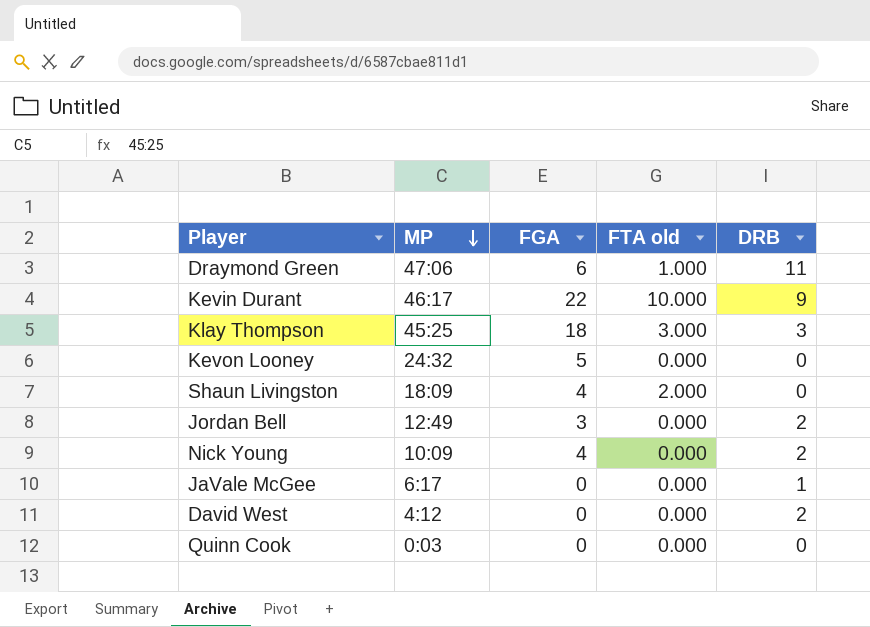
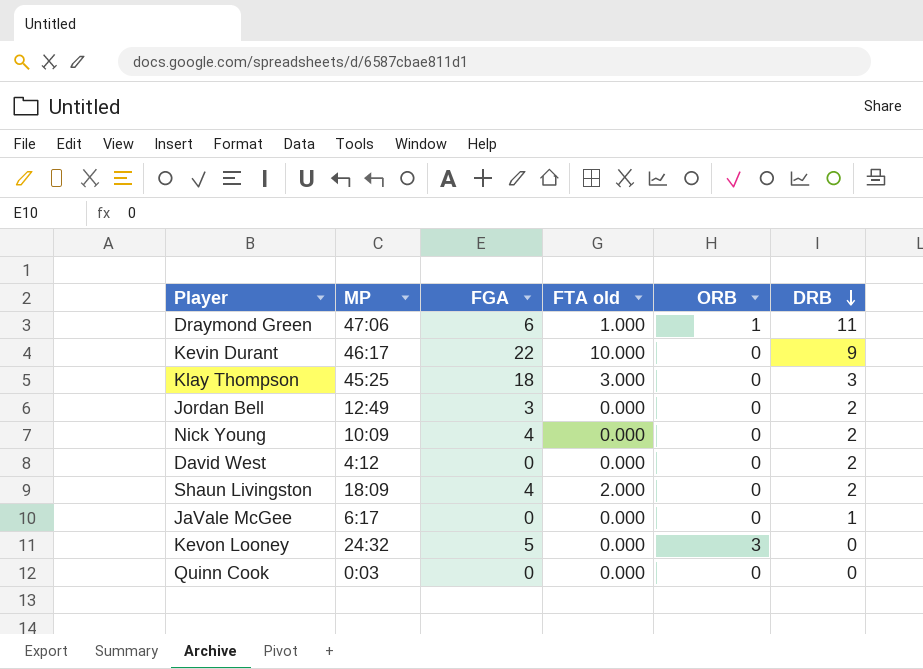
row order: MP descending -> DRB descending
column ORB | position: none -> 5
Shaun Livingston | DRB: 0 -> 2

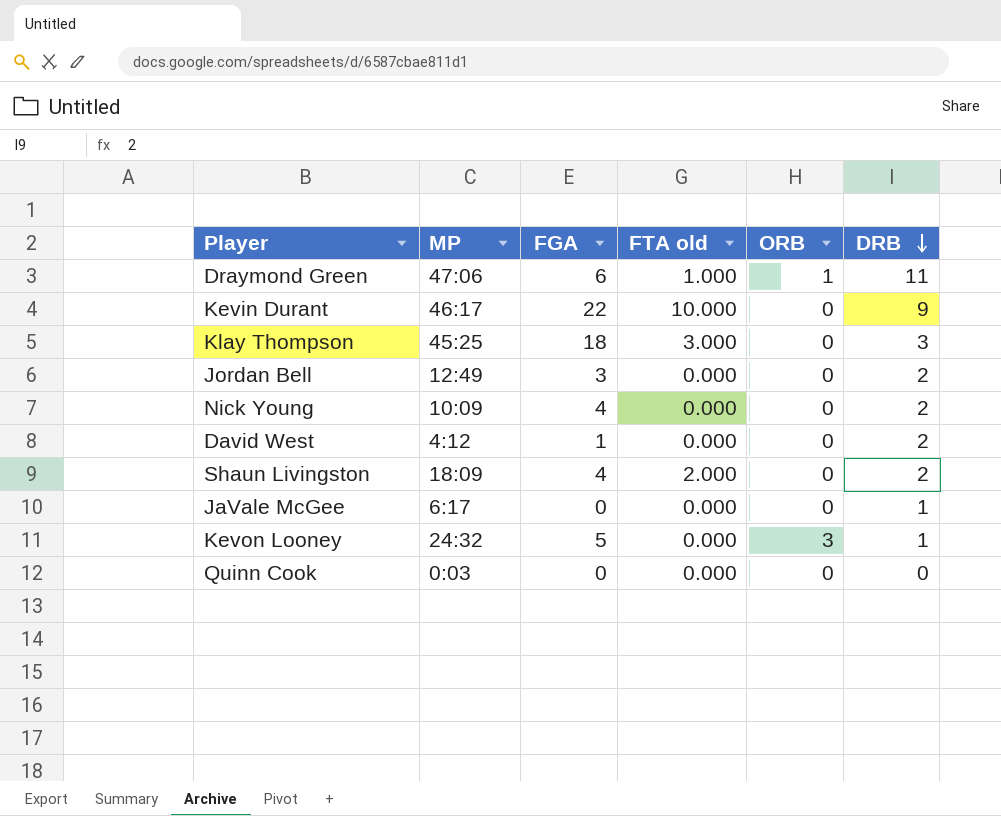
David West | FGA: 0 -> 1
Kevon Looney | DRB: 0 -> 1

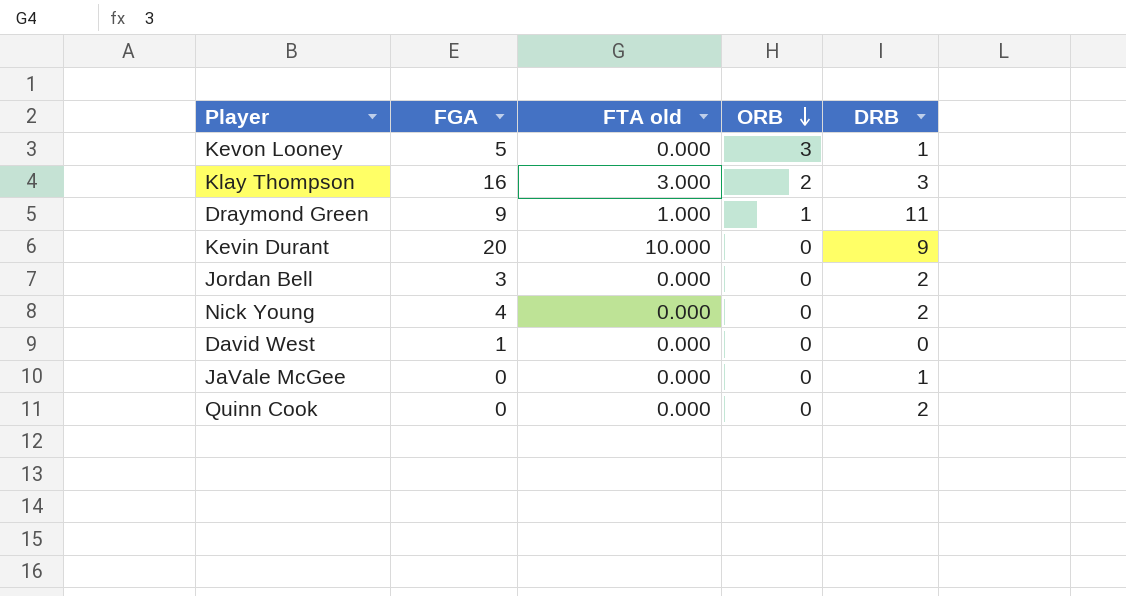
row order: DRB descending -> ORB descending
column MP | position: 2 -> none
row Shaun Livingston: 18:09 | 4 | 2.000 | 0 | 2 -> none
Klay Thompson | FGA: 18 -> 16
Klay Thompson | ORB: 0 -> 2
Draymond Green | FGA: 6 -> 9
Kevin Durant | FGA: 22 -> 20
David West | DRB: 2 -> 0
Quinn Cook | DRB: 0 -> 2

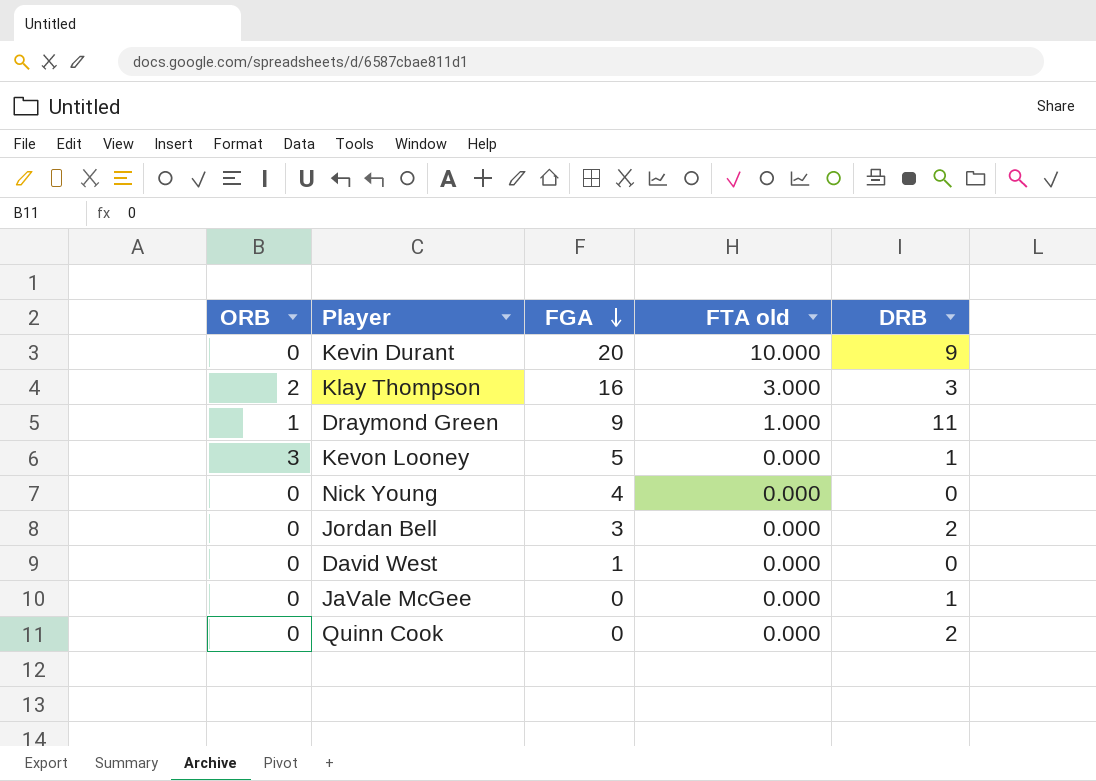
row order: ORB descending -> FGA descending
column ORB | position: 4 -> 1
Nick Young | DRB: 2 -> 0

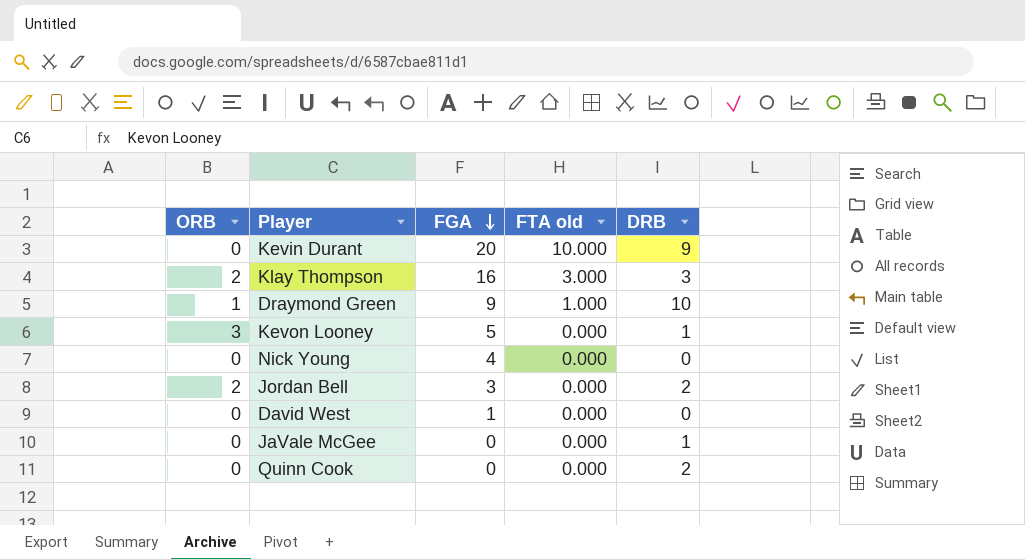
Draymond Green | DRB: 11 -> 10
Jordan Bell | ORB: 0 -> 2

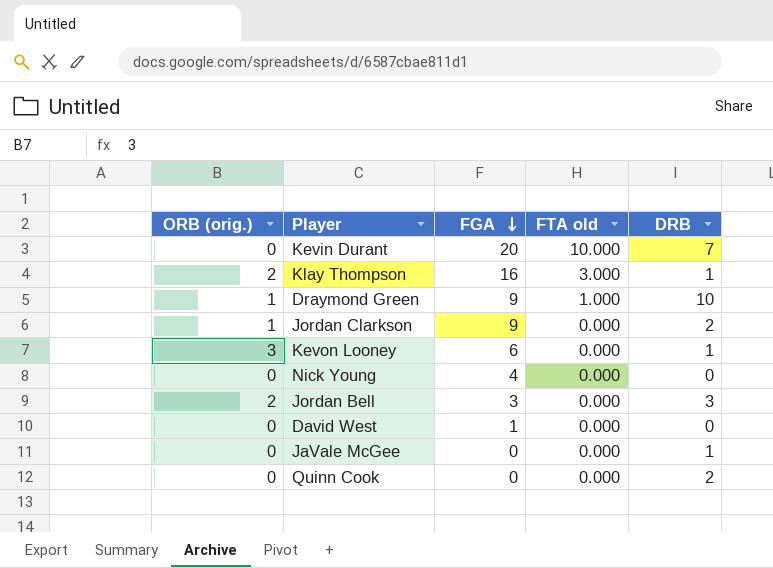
column name: ORB -> ORB (orig.)
Kevin Durant | DRB: 9 -> 7
Klay Thompson | DRB: 3 -> 1
row Jordan Clarkson: none -> 1 | 9 | 0.000 | 2
Kevon Looney | FGA: 5 -> 6
Jordan Bell | DRB: 2 -> 3

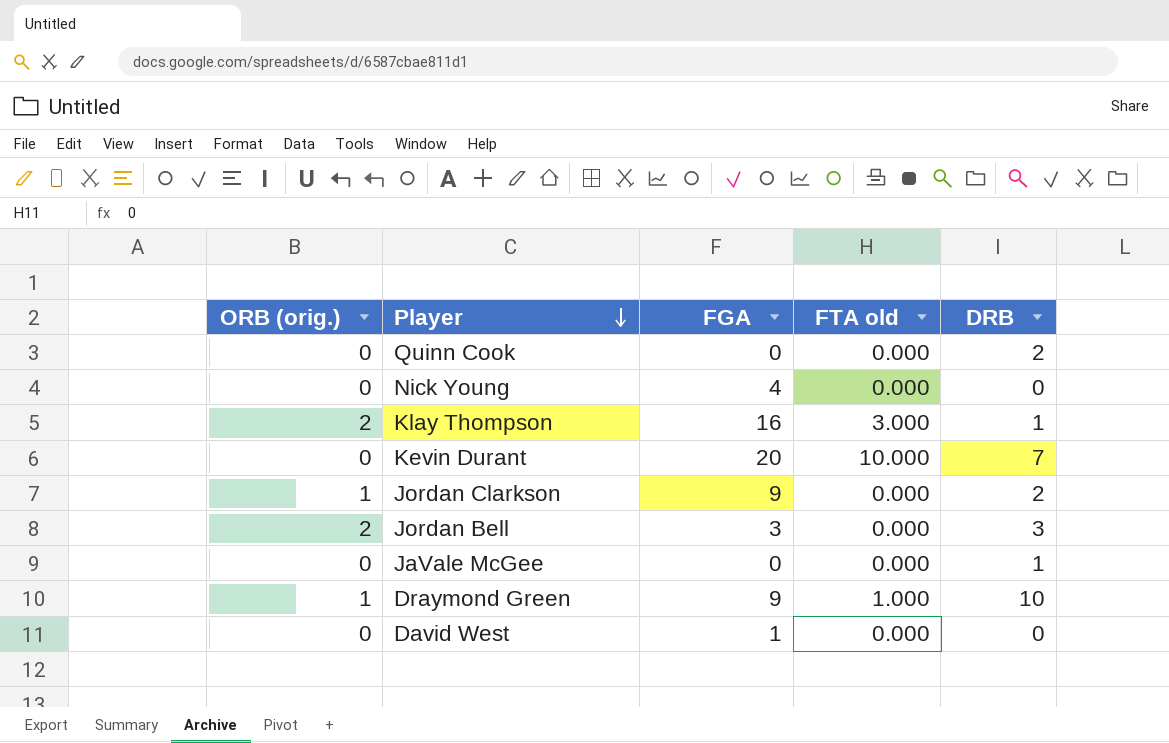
row order: FGA descending -> Player descending
row Kevon Looney: 3 | 6 | 0.000 | 1 -> none

